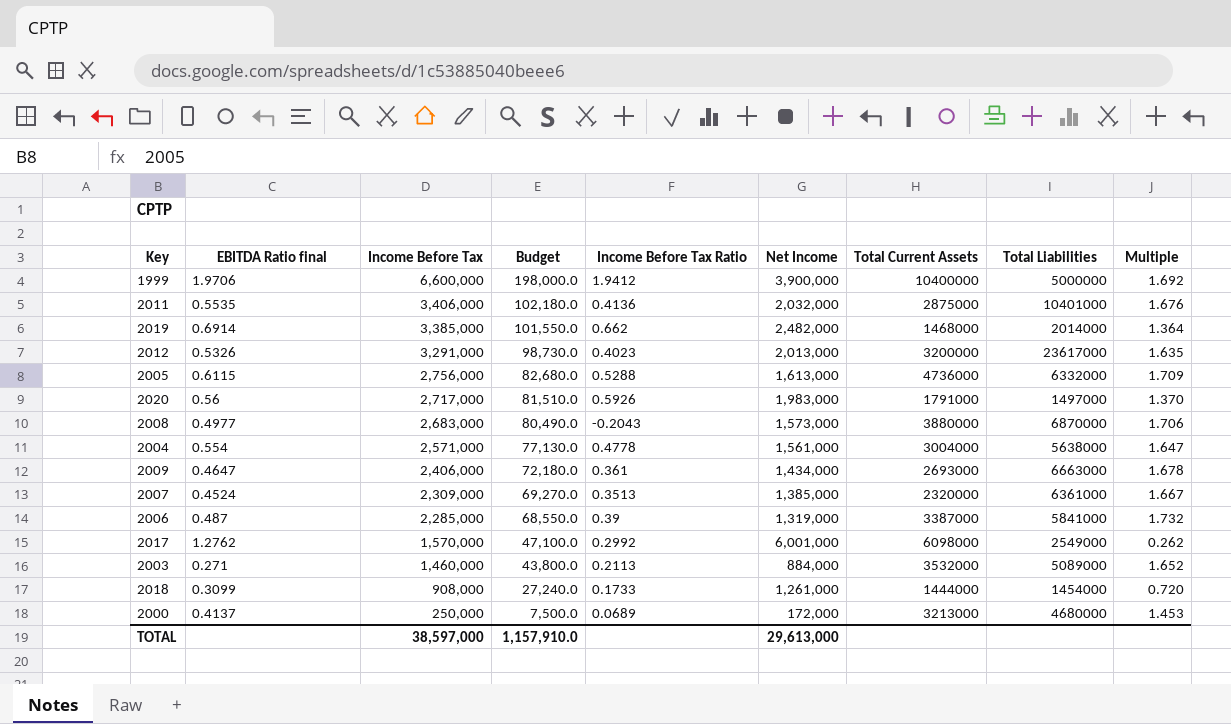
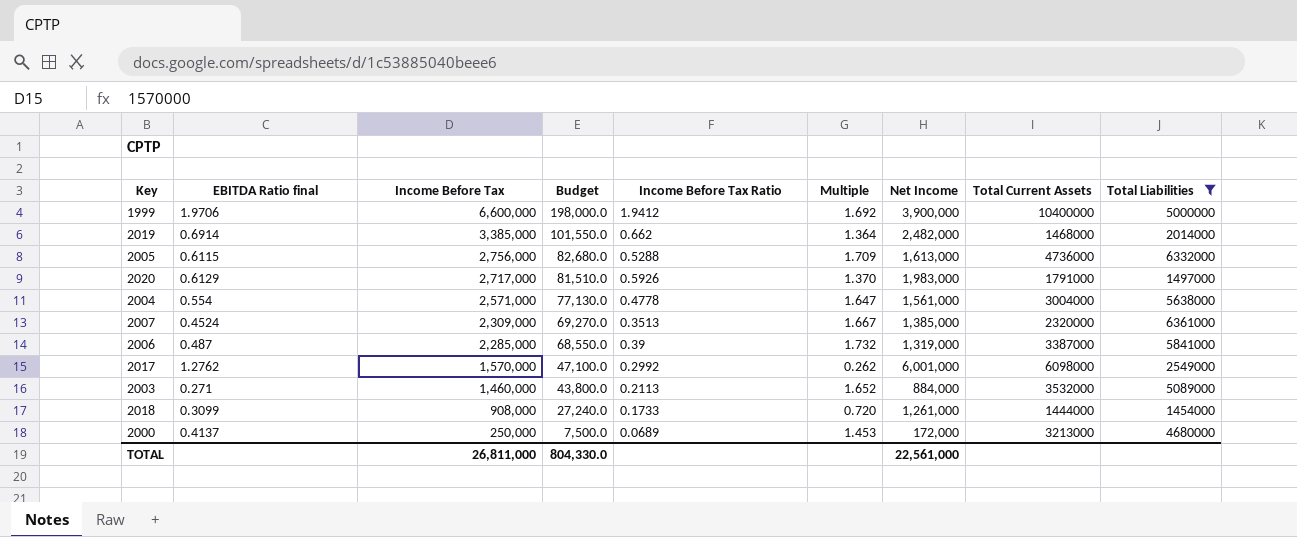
filter: none -> Total Liabilities <= 6361000
column Multiple | position: 9 -> 6
2020 | EBITDA Ratio final: 0.56 -> 0.6129
TOTAL | Income Before Tax: 38,597,000 -> 26,811,000
TOTAL | Budget: 1,157,910.0 -> 804,330.0
TOTAL | Net Income: 29,613,000 -> 22,561,000

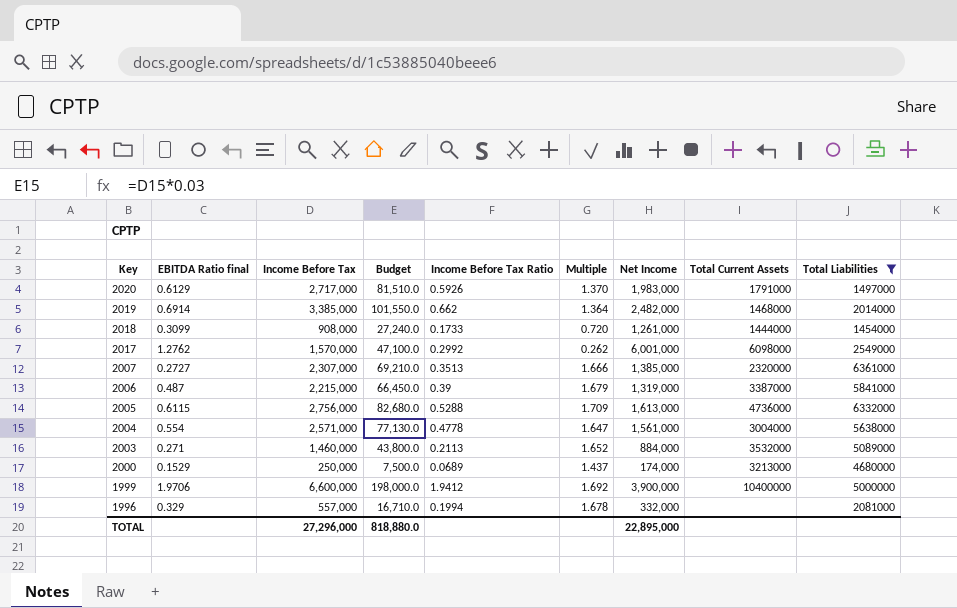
row order: Income Before Tax descending -> Key descending
2007 | EBITDA Ratio final: 0.4524 -> 0.2727
2007 | Income Before Tax: 2,309,000 -> 2,307,000
2007 | Budget: 69,270.0 -> 69,210.0
2007 | Multiple: 1.667 -> 1.666
2006 | Income Before Tax: 2,285,000 -> 2,215,000
2006 | Budget: 68,550.0 -> 66,450.0
2006 | Multiple: 1.732 -> 1.679
2000 | EBITDA Ratio final: 0.4137 -> 0.1529
2000 | Multiple: 1.453 -> 1.437
2000 | Net Income: 172,000 -> 174,000
row 1996: none -> 0.329 | 557,000 | 16,710.0 | 0.1994 | 1.678 | 332,000 | none | 2081000
TOTAL | Income Before Tax: 26,811,000 -> 27,296,000
TOTAL | Budget: 804,330.0 -> 818,880.0
TOTAL | Net Income: 22,561,000 -> 22,895,000

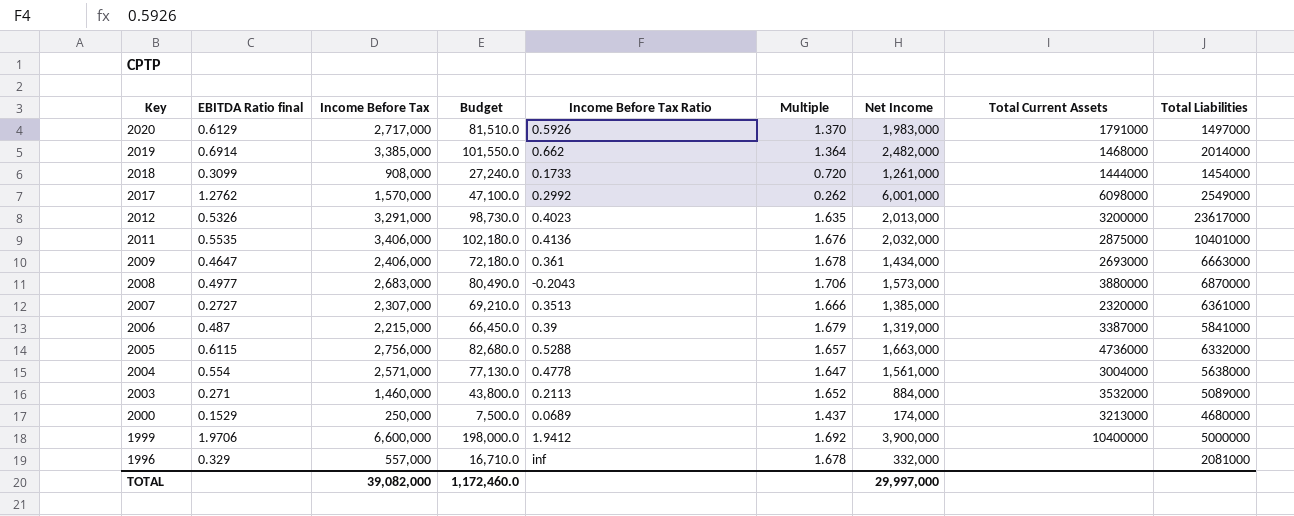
filter: Total Liabilities <= 6361000 -> none
2005 | Multiple: 1.709 -> 1.657
2005 | Net Income: 1,613,000 -> 1,663,000
1996 | Income Before Tax Ratio: 0.1994 -> inf
TOTAL | Income Before Tax: 27,296,000 -> 39,082,000
TOTAL | Budget: 818,880.0 -> 1,172,460.0
TOTAL | Net Income: 22,895,000 -> 29,997,000

